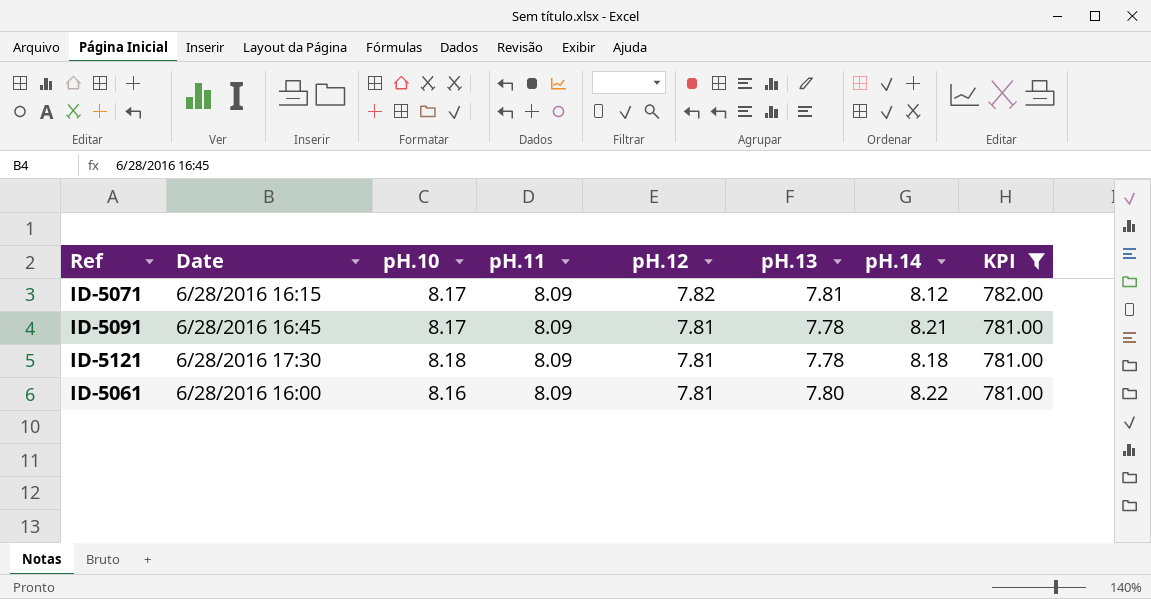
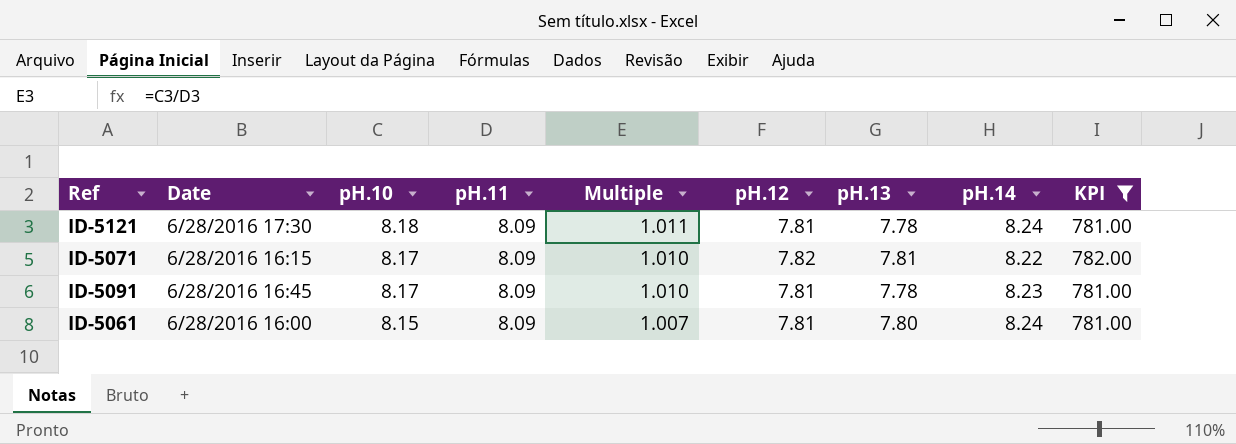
row order: pH.12 descending -> pH.10 descending
column Multiple | formula: none -> [pH.10] / [pH.11]
ID-5121 | pH.14: 8.18 -> 8.24
ID-5071 | pH.14: 8.12 -> 8.22
ID-5091 | pH.14: 8.21 -> 8.23
ID-5061 | pH.10: 8.16 -> 8.15
ID-5061 | pH.14: 8.22 -> 8.24

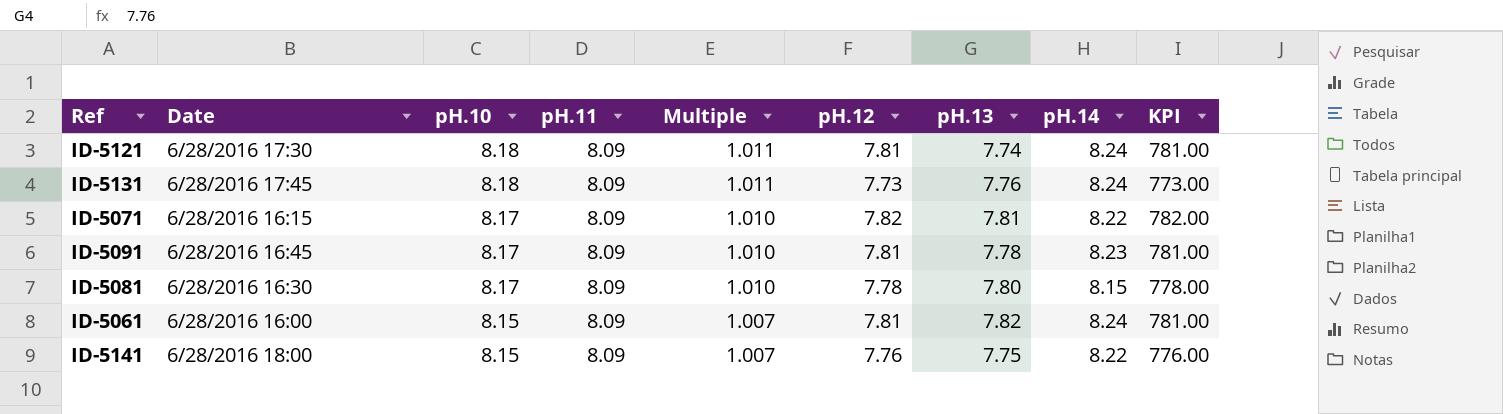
filter: KPI >= 781.00 -> none
ID-5121 | pH.13: 7.78 -> 7.74
ID-5061 | pH.13: 7.80 -> 7.82

